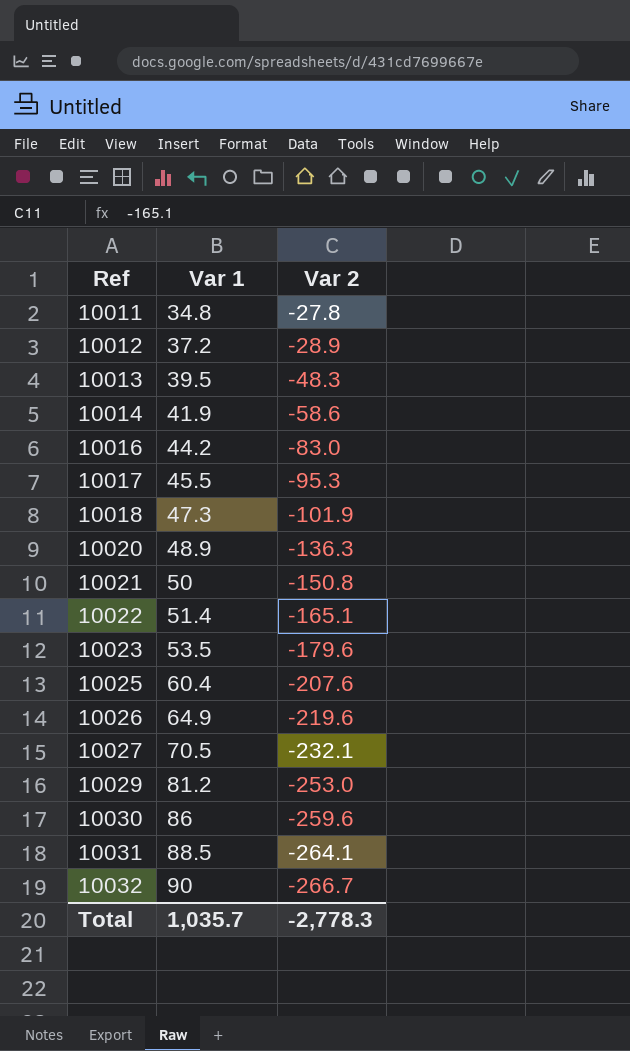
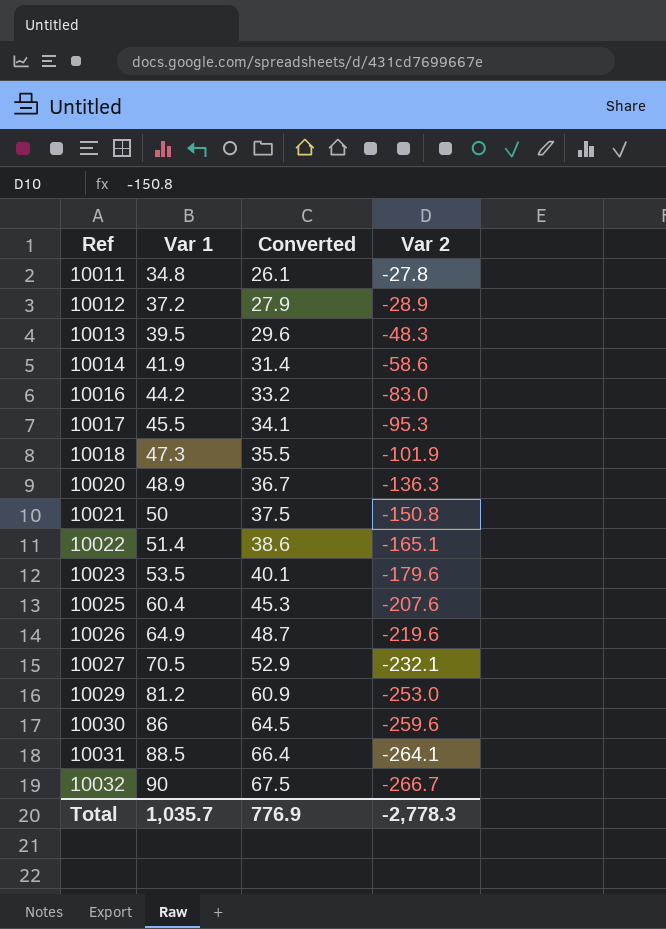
column Converted | formula: none -> [Var 1] * 0.75

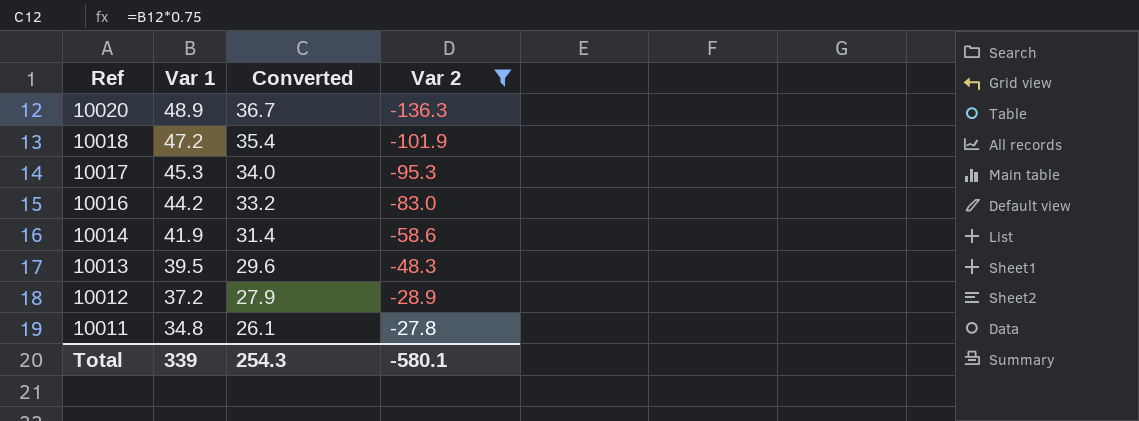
filter: none -> Var 2 >= -136.3
row order: Ref ascending -> Ref descending
10018 | Var 1: 47.3 -> 47.2
10018 | Converted: 35.5 -> 35.4
10017 | Var 1: 45.5 -> 45.3
10017 | Converted: 34.1 -> 34.0
Total | Var 1: 1,035.7 -> 339
Total | Converted: 776.9 -> 254.3
Total | Var 2: -2,778.3 -> -580.1

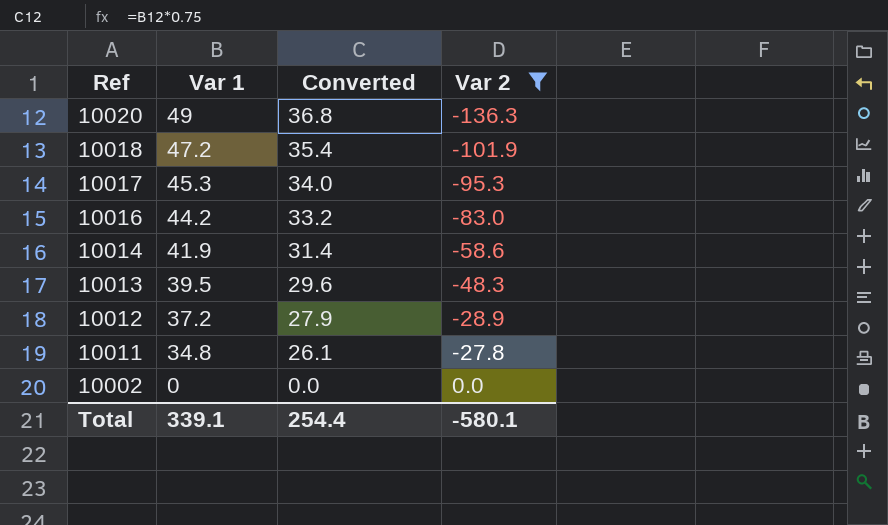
10020 | Var 1: 48.9 -> 49
10020 | Converted: 36.7 -> 36.8
row 10002: none -> 0 | 0.0 | 0.0
Total | Var 1: 339 -> 339.1
Total | Converted: 254.3 -> 254.4

